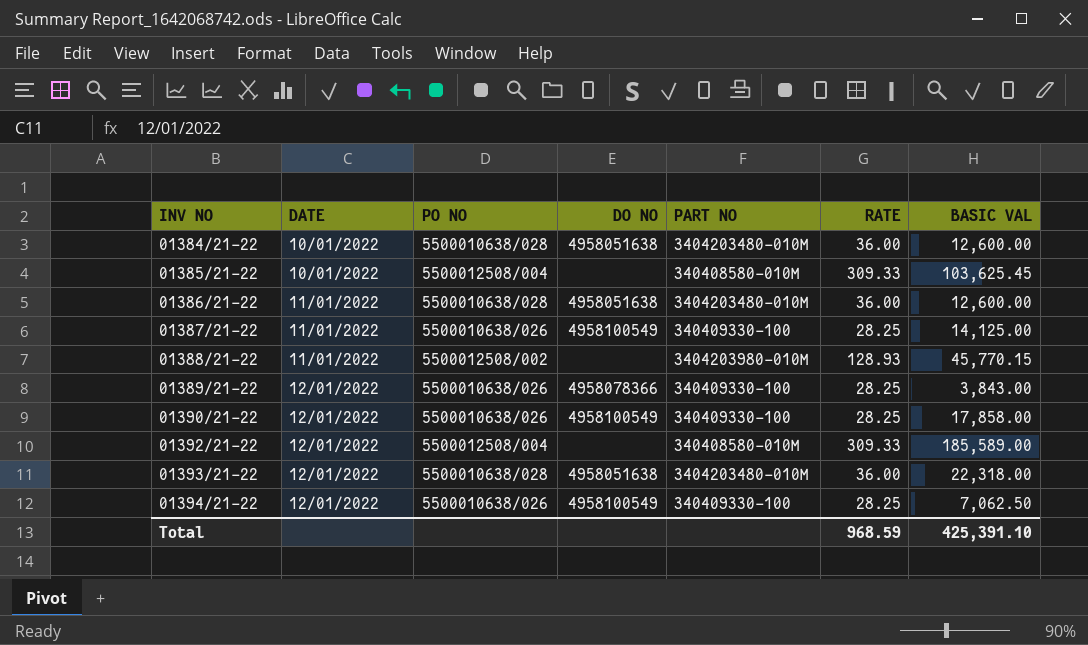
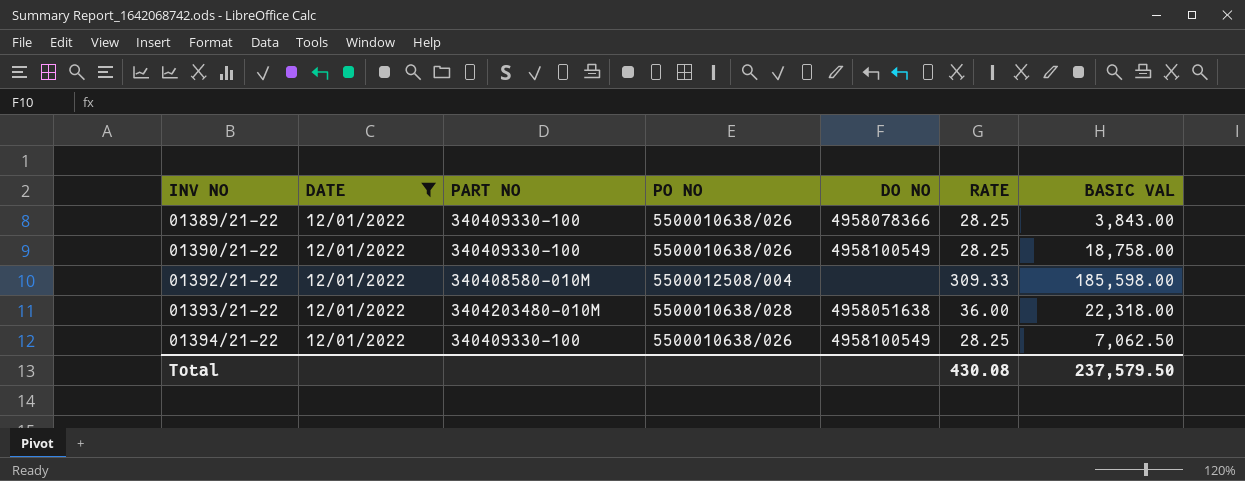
filter: none -> DATE = 12/01/2022
column PART NO | position: 5 -> 3
01390/21-22 | BASIC VAL: 17,858.00 -> 18,758.00
01392/21-22 | BASIC VAL: 185,589.00 -> 185,598.00
Total | RATE: 968.59 -> 430.08
Total | BASIC VAL: 425,391.10 -> 237,579.50

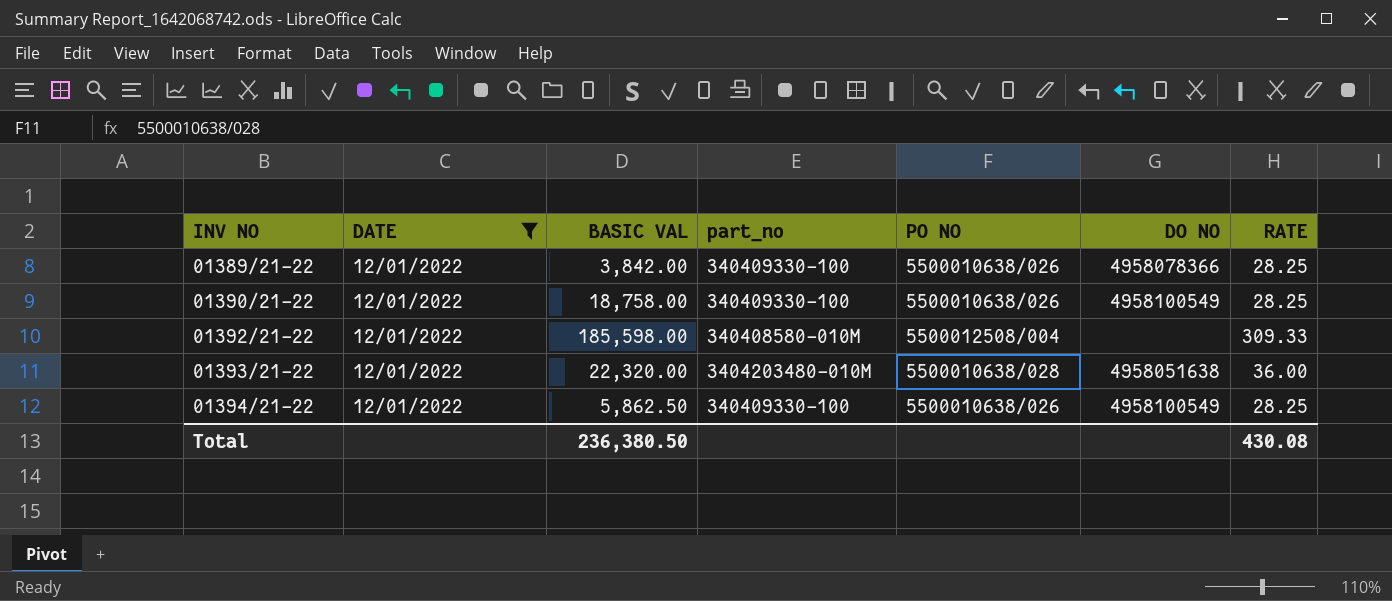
column BASIC VAL | position: 7 -> 3
column name: PART NO -> part_no
01389/21-22 | BASIC VAL: 3,843.00 -> 3,842.00
01393/21-22 | BASIC VAL: 22,318.00 -> 22,320.00
01394/21-22 | BASIC VAL: 7,062.50 -> 5,862.50
Total | BASIC VAL: 237,579.50 -> 236,380.50

